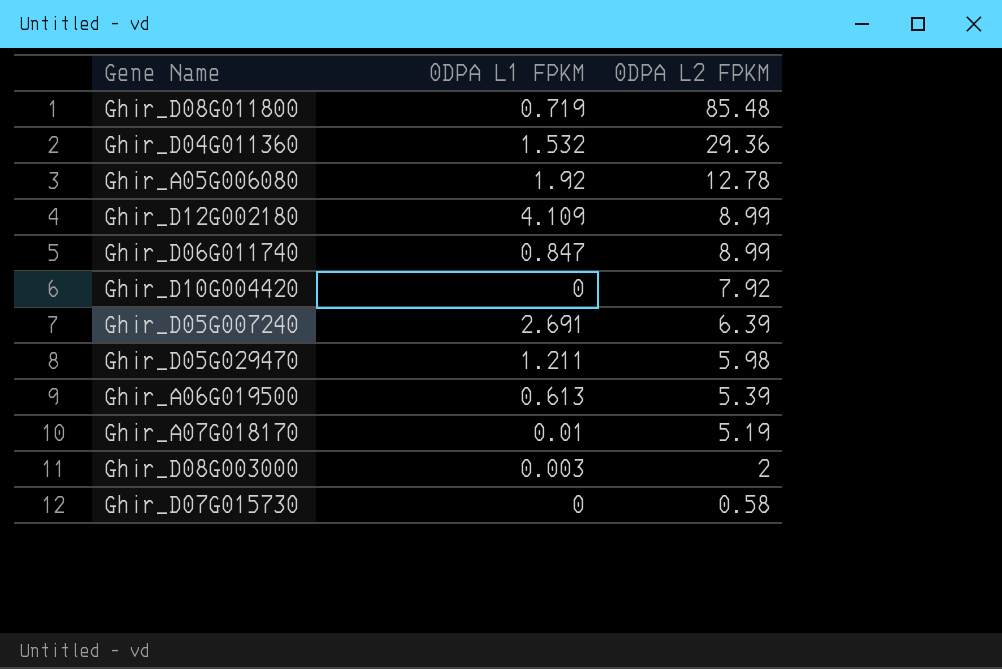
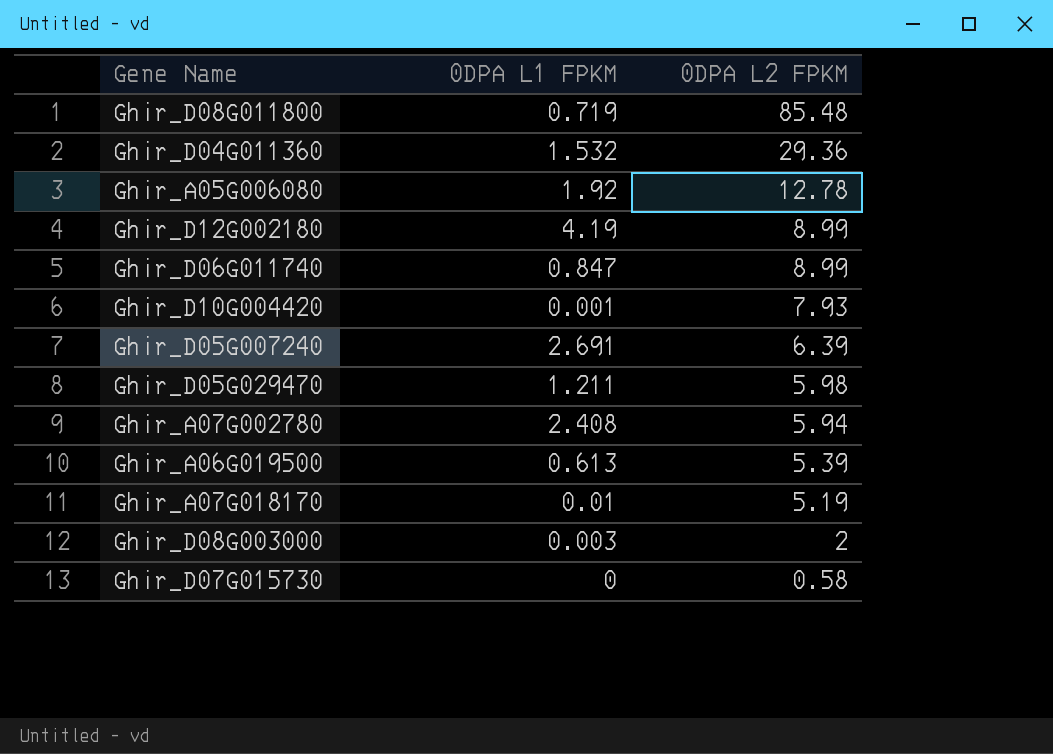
Ghir_D12G002180 | 0DPA L1 FPKM: 4.109 -> 4.19
Ghir_D10G004420 | 0DPA L1 FPKM: 0 -> 0.001
Ghir_D10G004420 | 0DPA L2 FPKM: 7.92 -> 7.93
row Ghir_A07G002780: none -> 2.408 | 5.94

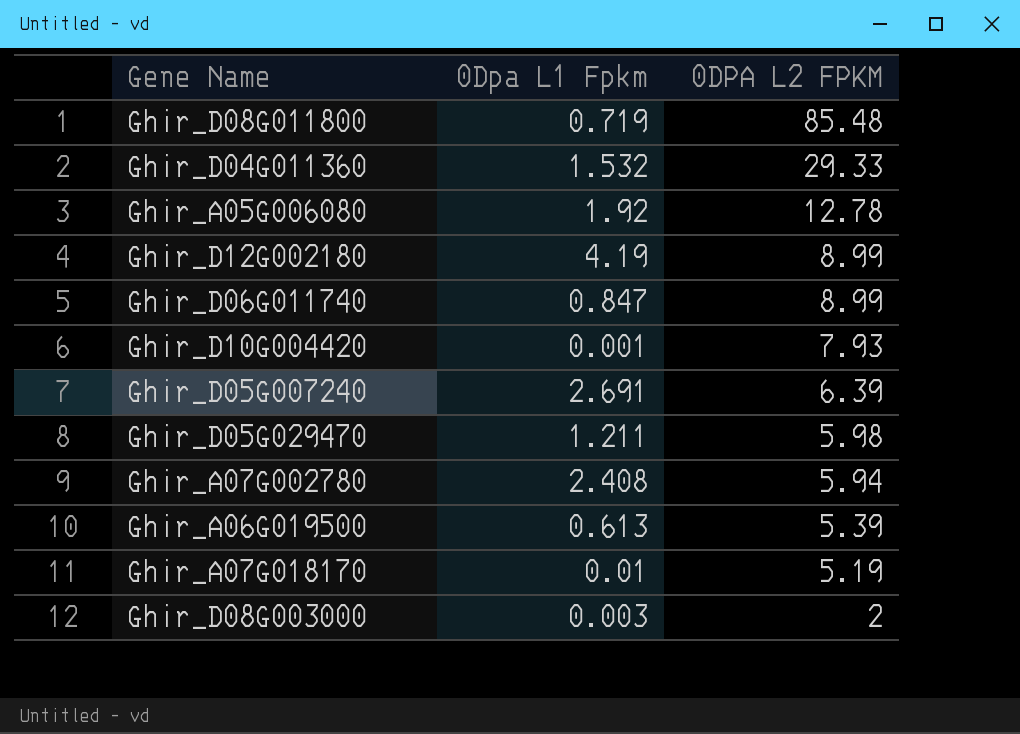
column name: 0DPA L1 FPKM -> 0Dpa L1 Fpkm
row Ghir_D07G015730: 0 | 0.58 -> none
Ghir_D04G011360 | 0DPA L2 FPKM: 29.36 -> 29.33

